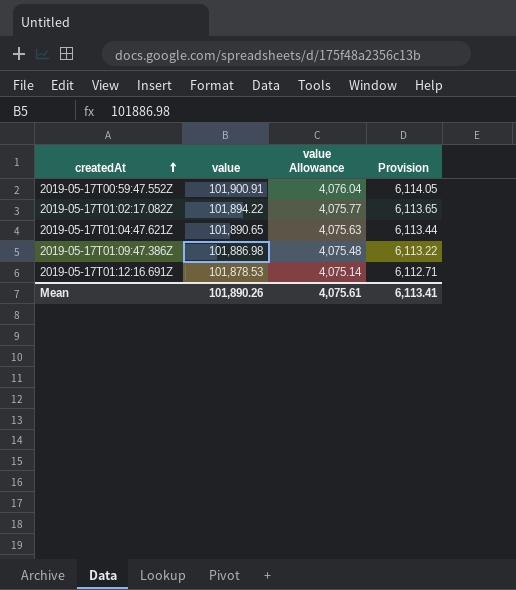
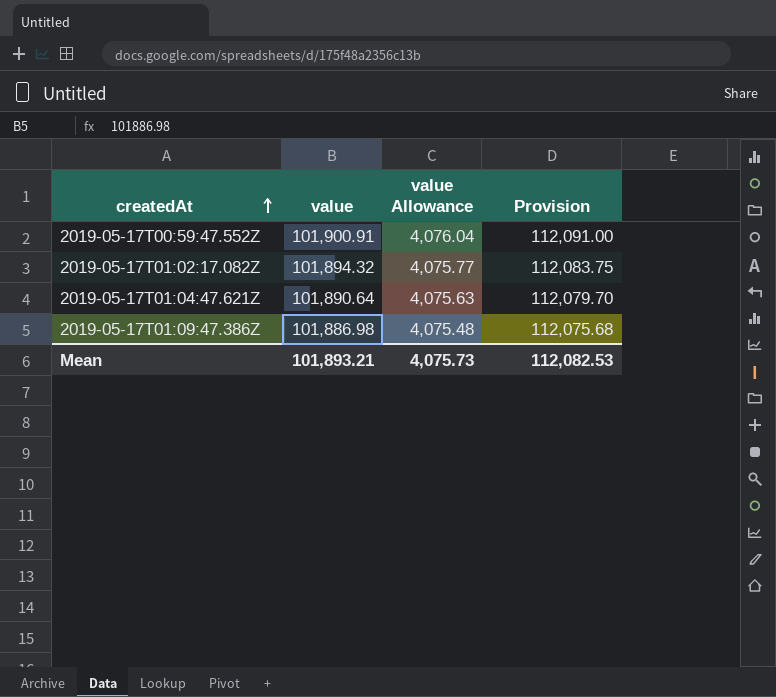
column Provision | formula: [value] * 0.06 -> [value] * 1.1
row 2019-05-17T01:12:16.691Z: 101,878.53 | 4,075.14 | 6,112.71 -> none
2019-05-17T01:02:17.082Z | value: 101,894.22 -> 101,894.32
2019-05-17T01:04:47.621Z | value: 101,890.65 -> 101,890.64
Mean | value: 101,890.26 -> 101,893.21
Mean | value Allowance: 4,075.61 -> 4,075.73
Mean | Provision: 6,113.41 -> 112,082.53

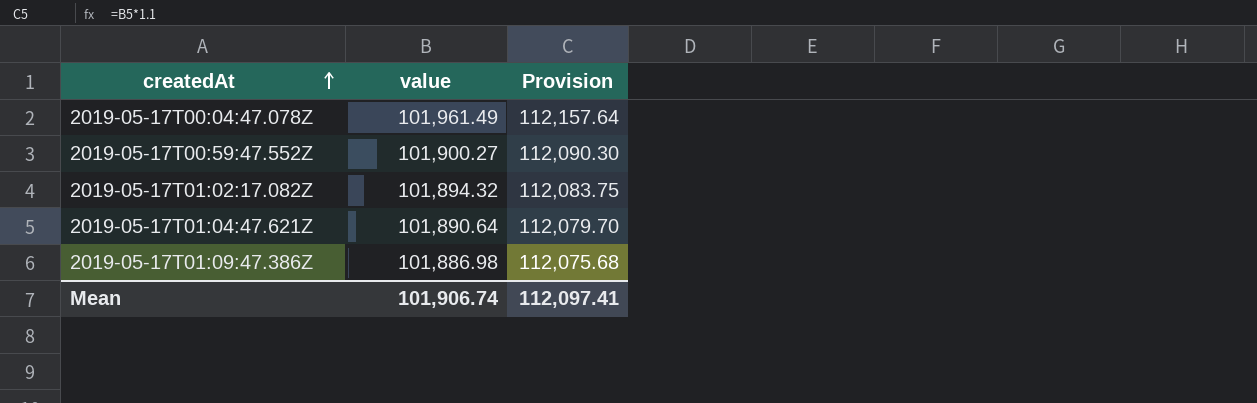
column value Allowance | formula: [value] * 0.04 -> none
row 2019-05-17T00:04:47.078Z: none -> 101,961.49 | 112,157.64
2019-05-17T00:59:47.552Z | value: 101,900.91 -> 101,900.27
2019-05-17T00:59:47.552Z | Provision: 112,091.00 -> 112,090.30
Mean | value: 101,893.21 -> 101,906.74
Mean | Provision: 112,082.53 -> 112,097.41

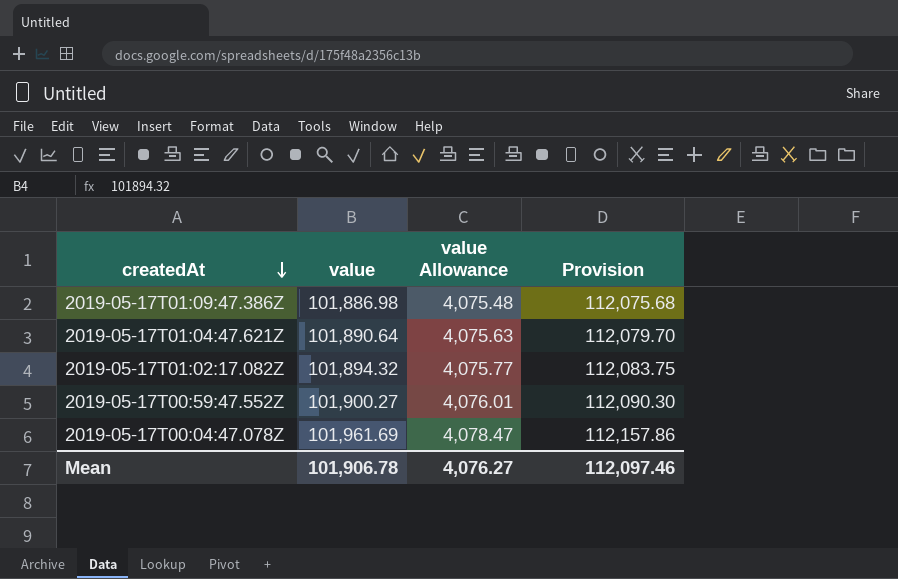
row order: createdAt ascending -> createdAt descending
column value Allowance | formula: none -> [value] * 0.04
2019-05-17T00:04:47.078Z | value: 101,961.49 -> 101,961.69
2019-05-17T00:04:47.078Z | Provision: 112,157.64 -> 112,157.86
Mean | value: 101,906.74 -> 101,906.78
Mean | Provision: 112,097.41 -> 112,097.46

